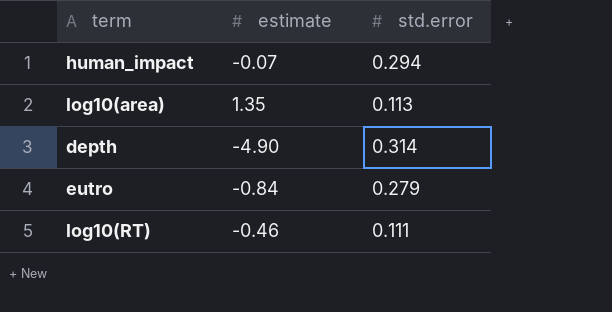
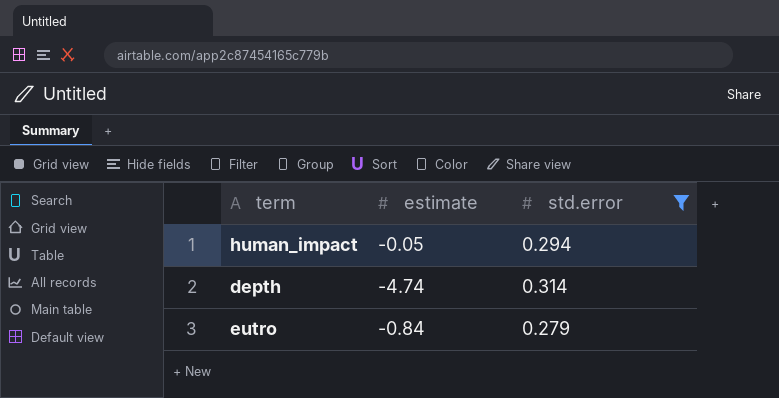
filter: none -> std.error >= 0.279
human_impact | estimate: -0.07 -> -0.05
depth | estimate: -4.90 -> -4.74

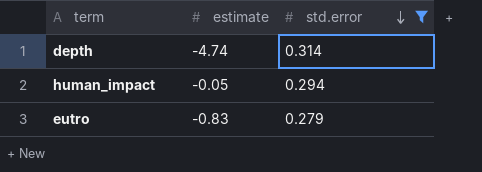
row order: none -> std.error descending
eutro | estimate: -0.84 -> -0.83

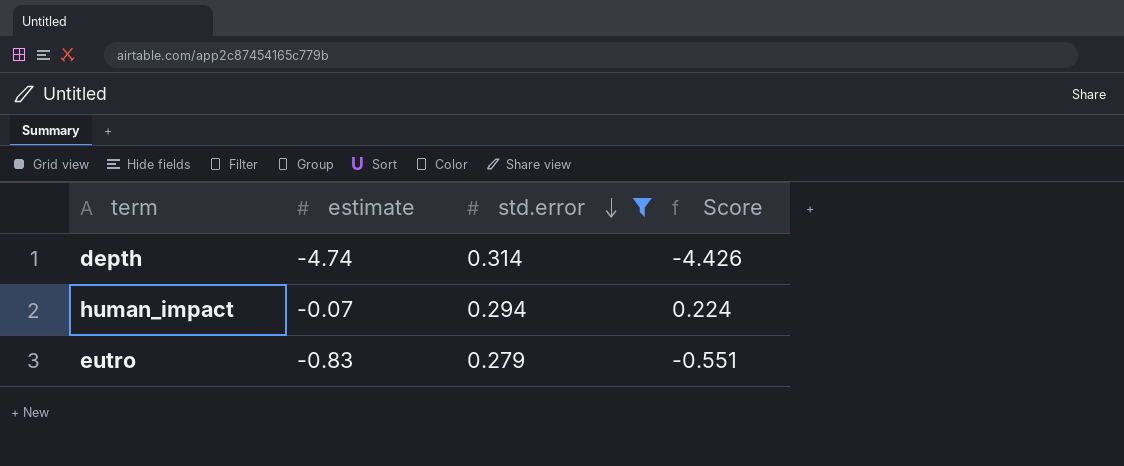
column Score | formula: none -> [estimate] + [std.error]
human_impact | estimate: -0.05 -> -0.07

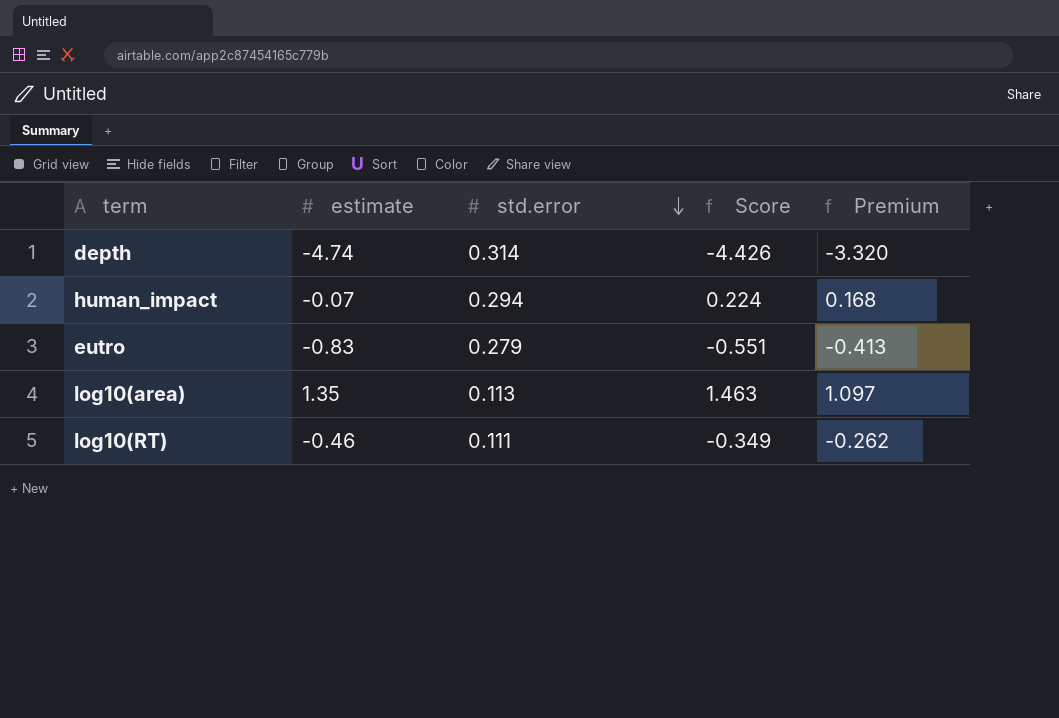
filter: std.error >= 0.279 -> none
column Premium | formula: none -> [Score] * 0.75

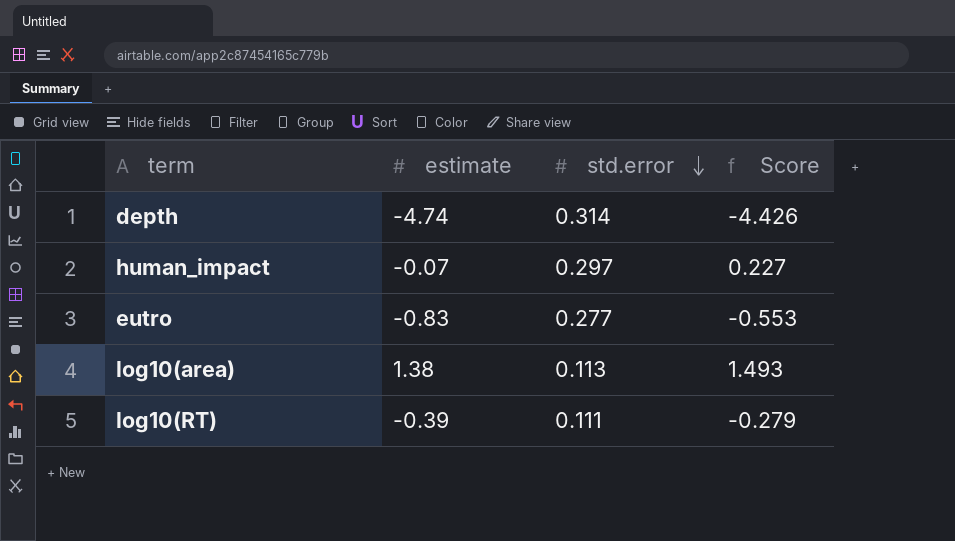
column Premium | formula: [Score] * 0.75 -> none
human_impact | std.error: 0.294 -> 0.297
human_impact | Score: 0.224 -> 0.227
eutro | std.error: 0.279 -> 0.277
eutro | Score: -0.551 -> -0.553
log10(area) | estimate: 1.35 -> 1.38
log10(area) | Score: 1.463 -> 1.493
log10(RT) | estimate: -0.46 -> -0.39
log10(RT) | Score: -0.349 -> -0.279

